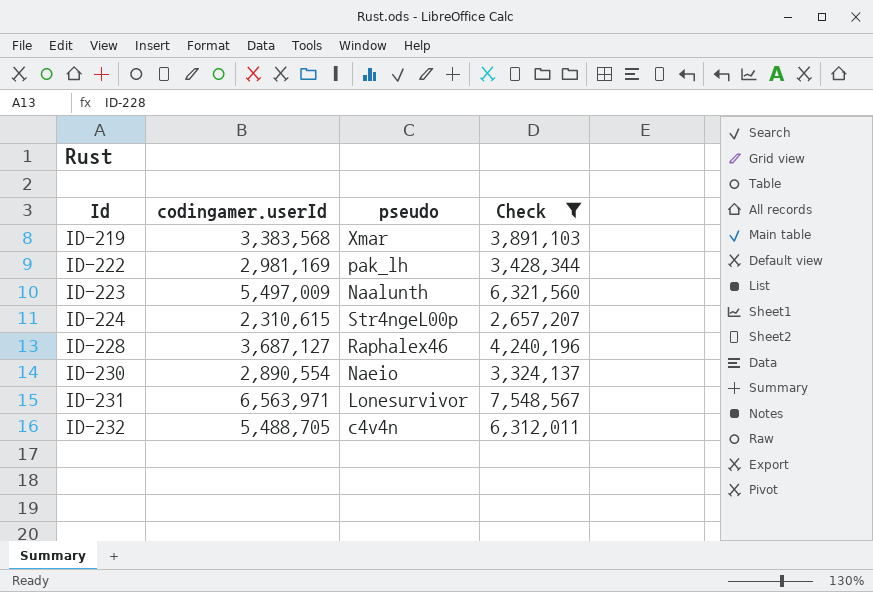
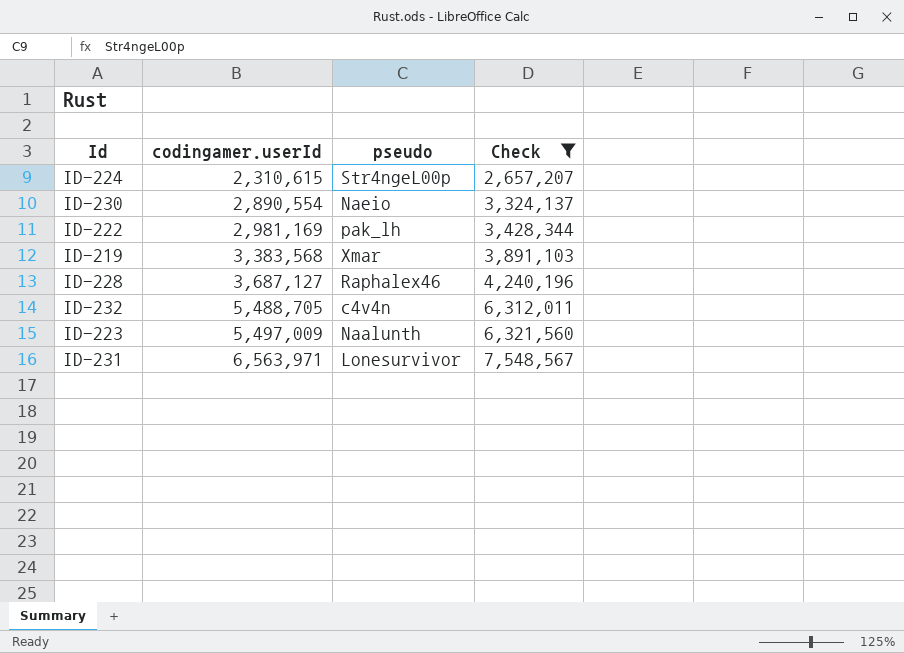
row order: Id ascending -> codingamer.userId ascending

